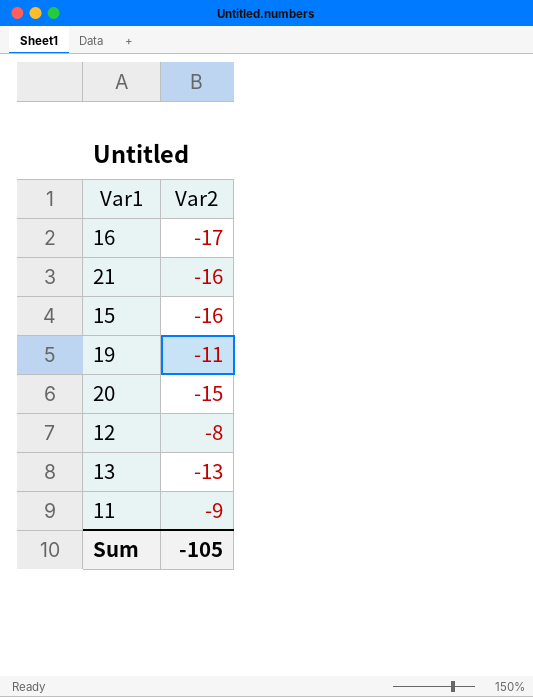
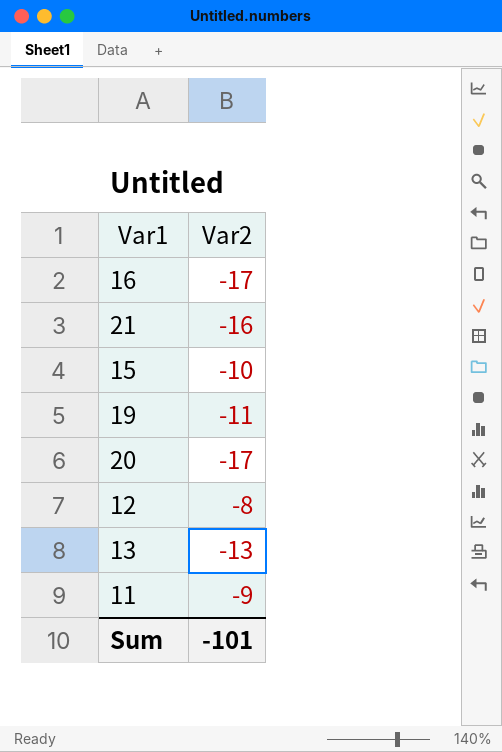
15 | Var2: -16 -> -10
20 | Var2: -15 -> -17
Sum | Var2: -105 -> -101

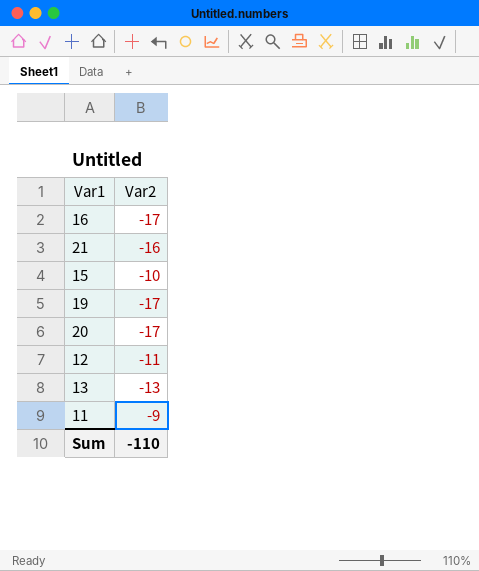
19 | Var2: -11 -> -17
12 | Var2: -8 -> -11
Sum | Var2: -101 -> -110

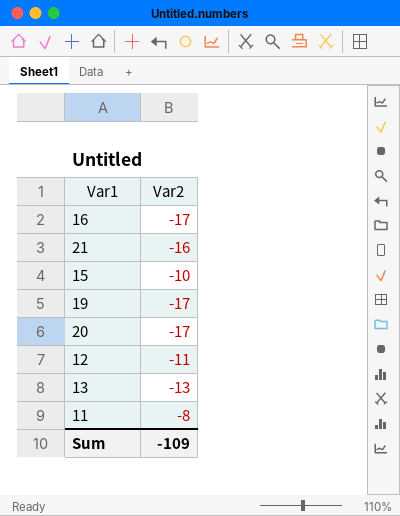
11 | Var2: -9 -> -8
Sum | Var2: -110 -> -109

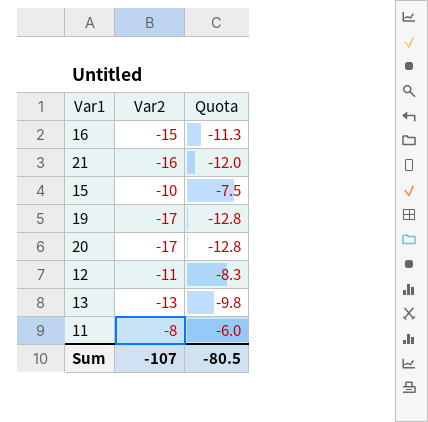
column Quota | formula: none -> [Var2] * 0.75
16 | Var2: -17 -> -15
Sum | Var2: -109 -> -107

